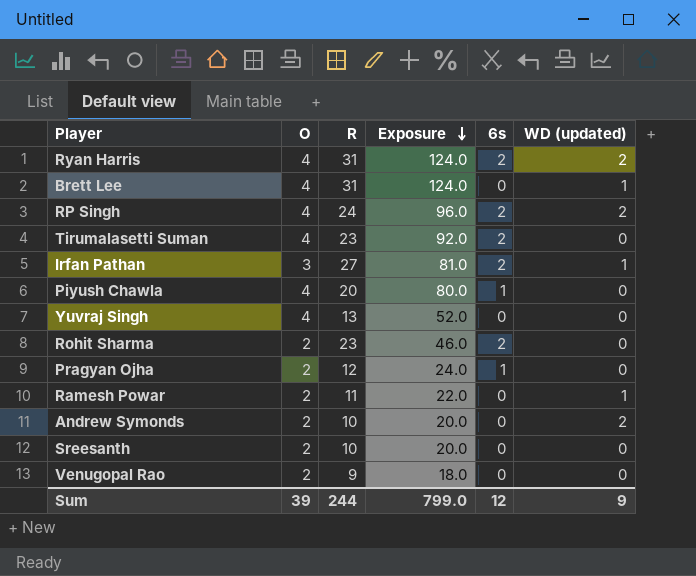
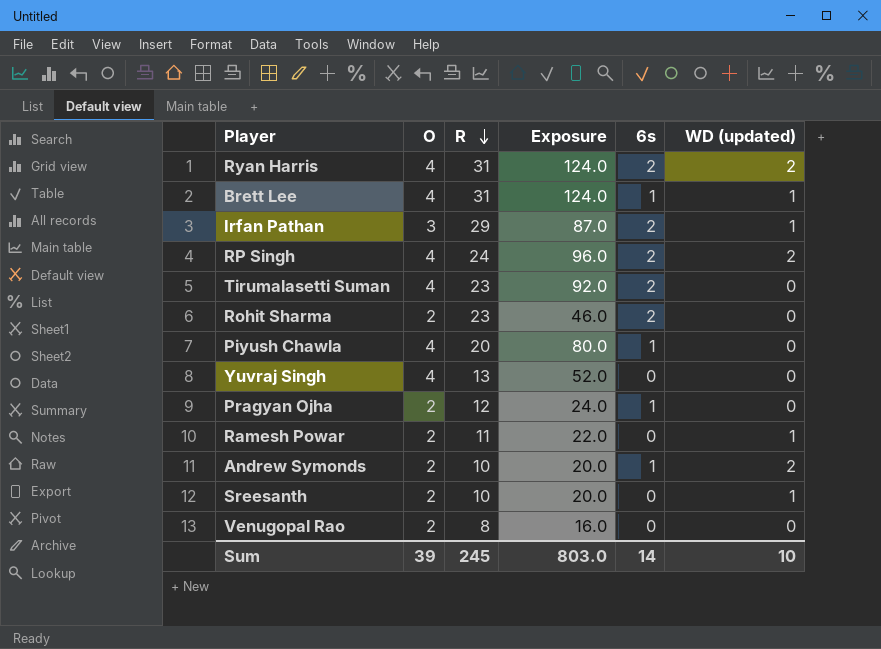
row order: Exposure descending -> R descending
Brett Lee | 6s: 0 -> 1
Irfan Pathan | R: 27 -> 29
Irfan Pathan | Exposure: 81.0 -> 87.0
Andrew Symonds | 6s: 0 -> 1
Sreesanth | WD (updated): 0 -> 1
Venugopal Rao | R: 9 -> 8
Venugopal Rao | Exposure: 18.0 -> 16.0
Sum | R: 244 -> 245
Sum | Exposure: 799.0 -> 803.0
Sum | 6s: 12 -> 14
Sum | WD (updated): 9 -> 10

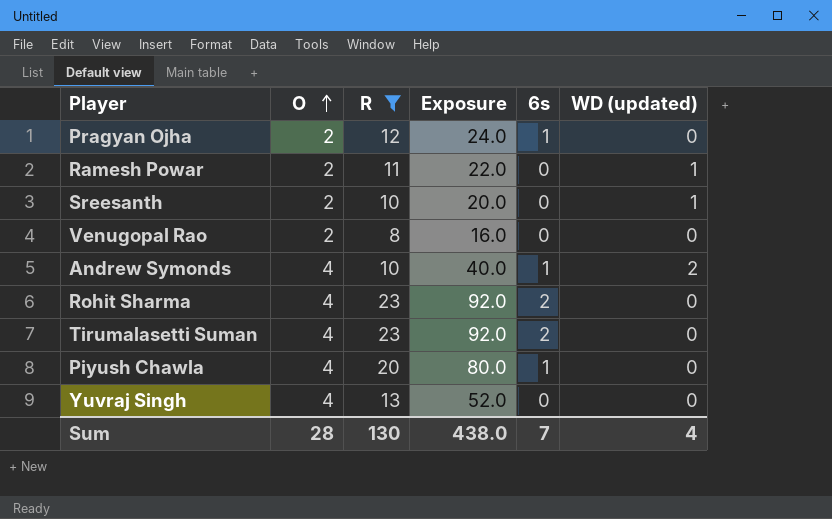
filter: none -> R <= 23
row order: R descending -> O ascending
Andrew Symonds | O: 2 -> 4
Andrew Symonds | Exposure: 20.0 -> 40.0
Rohit Sharma | O: 2 -> 4
Rohit Sharma | Exposure: 46.0 -> 92.0
Sum | O: 39 -> 28
Sum | R: 245 -> 130
Sum | Exposure: 803.0 -> 438.0
Sum | 6s: 14 -> 7
Sum | WD (updated): 10 -> 4

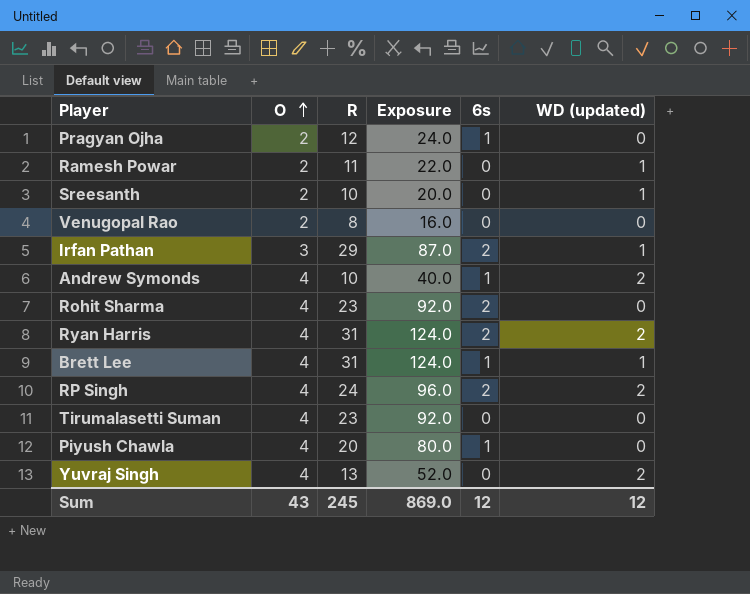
filter: R <= 23 -> none
Tirumalasetti Suman | 6s: 2 -> 0
Yuvraj Singh | WD (updated): 0 -> 2
Sum | O: 28 -> 43
Sum | R: 130 -> 245
Sum | Exposure: 438.0 -> 869.0
Sum | 6s: 7 -> 12
Sum | WD (updated): 4 -> 12

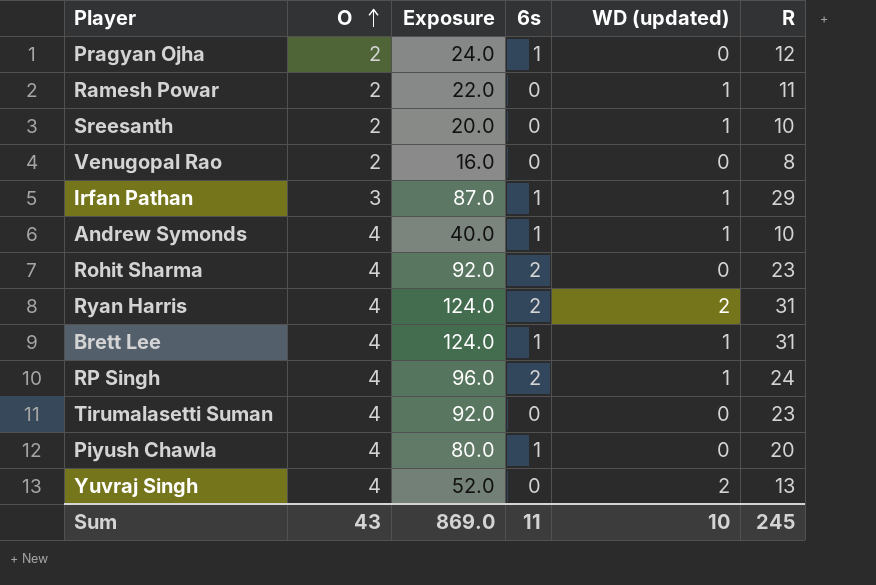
column R | position: 3 -> 6
Irfan Pathan | 6s: 2 -> 1
Andrew Symonds | WD (updated): 2 -> 1
RP Singh | WD (updated): 2 -> 1
Sum | 6s: 12 -> 11
Sum | WD (updated): 12 -> 10

